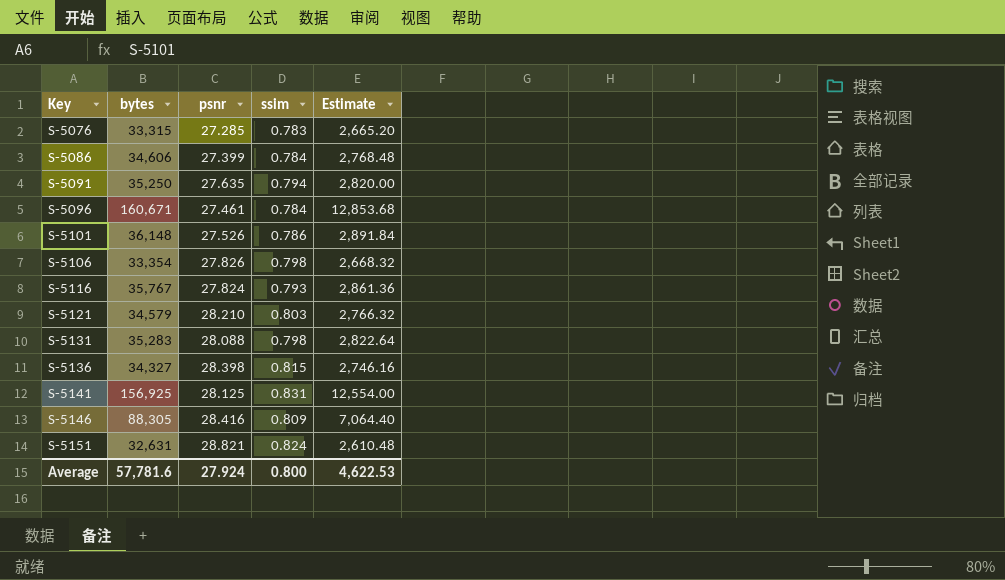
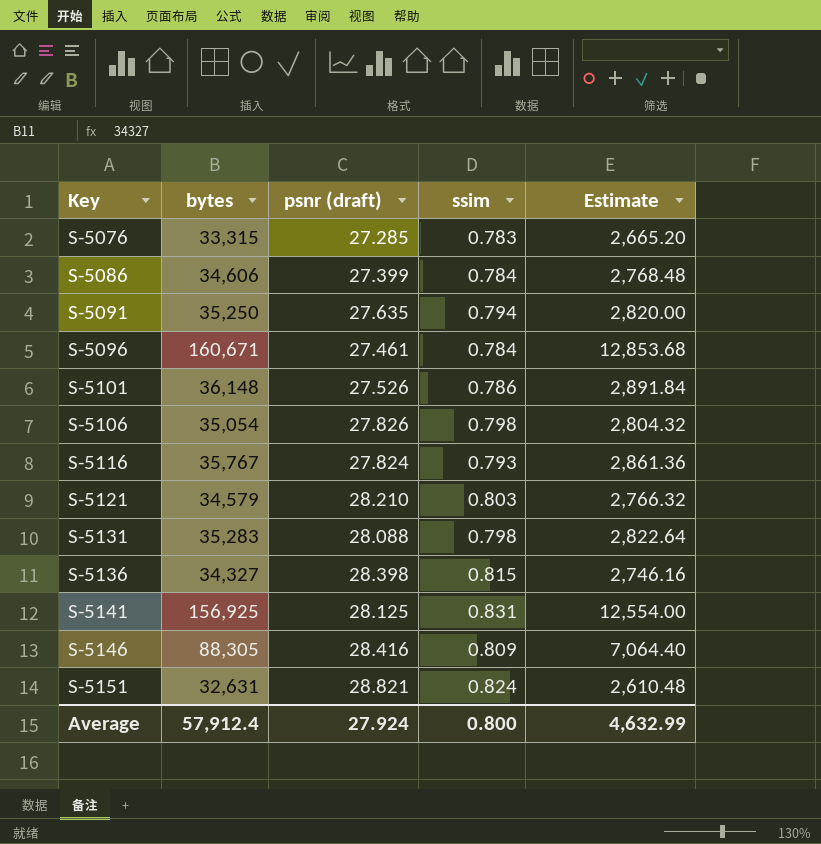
column name: psnr -> psnr (draft)
S-5106 | bytes: 33,354 -> 35,054
S-5106 | Estimate: 2,668.32 -> 2,804.32
Average | bytes: 57,781.6 -> 57,912.4
Average | Estimate: 4,622.53 -> 4,632.99

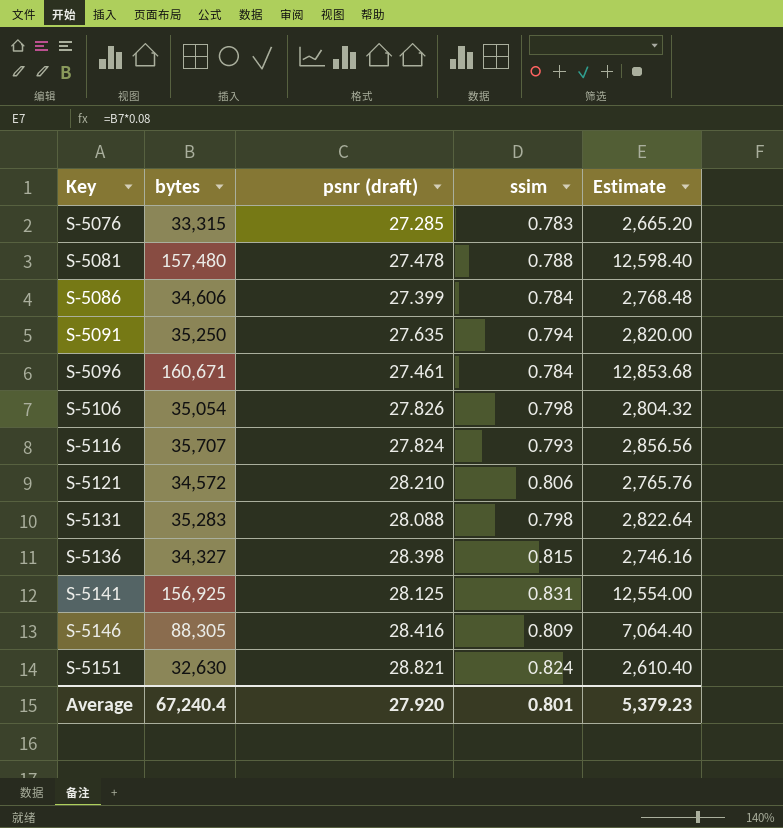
row S-5101: 36,148 | 27.526 | 0.786 | 2,891.84 -> none
row S-5081: none -> 157,480 | 27.478 | 0.788 | 12,598.40
S-5116 | bytes: 35,767 -> 35,707
S-5116 | Estimate: 2,861.36 -> 2,856.56
S-5121 | bytes: 34,579 -> 34,572
S-5121 | ssim: 0.803 -> 0.806
S-5121 | Estimate: 2,766.32 -> 2,765.76
S-5151 | bytes: 32,631 -> 32,630
S-5151 | Estimate: 2,610.48 -> 2,610.40
Average | bytes: 57,912.4 -> 67,240.4
Average | psnr (draft): 27.924 -> 27.920
Average | ssim: 0.800 -> 0.801
Average | Estimate: 4,632.99 -> 5,379.23

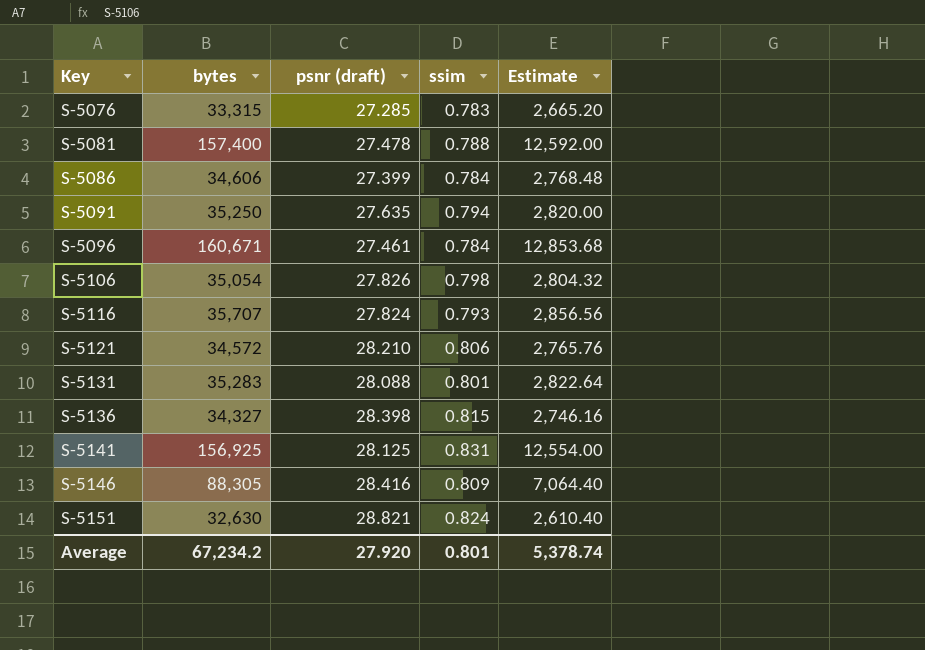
S-5081 | bytes: 157,480 -> 157,400
S-5081 | Estimate: 12,598.40 -> 12,592.00
S-5131 | ssim: 0.798 -> 0.801
Average | bytes: 67,240.4 -> 67,234.2
Average | Estimate: 5,379.23 -> 5,378.74

